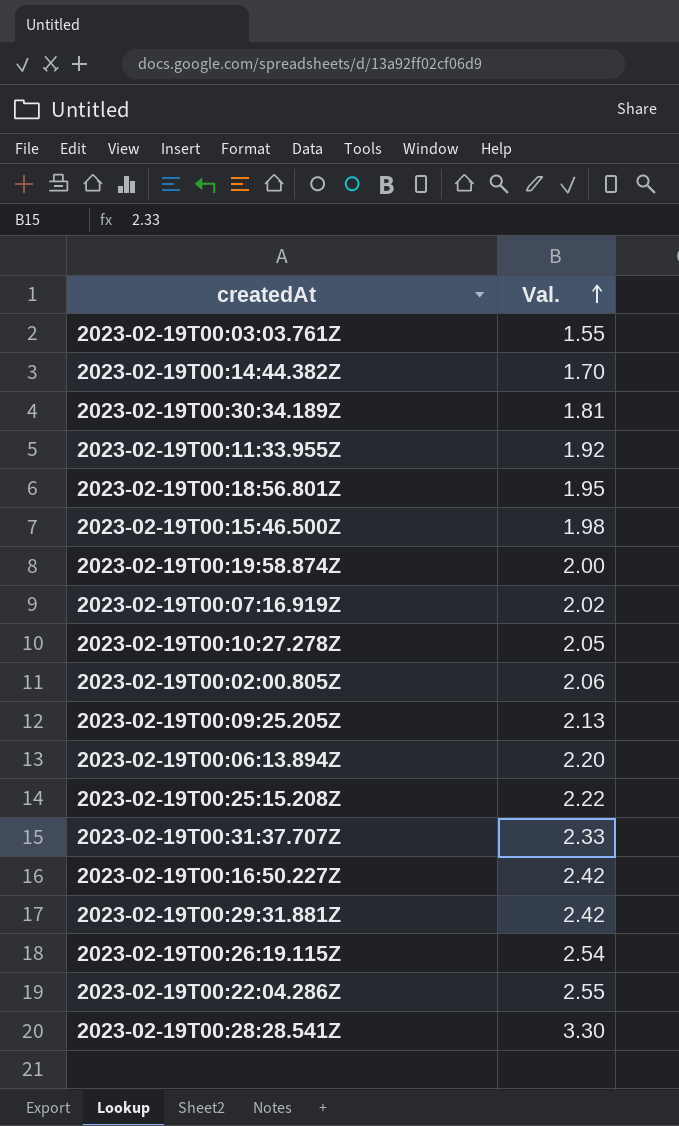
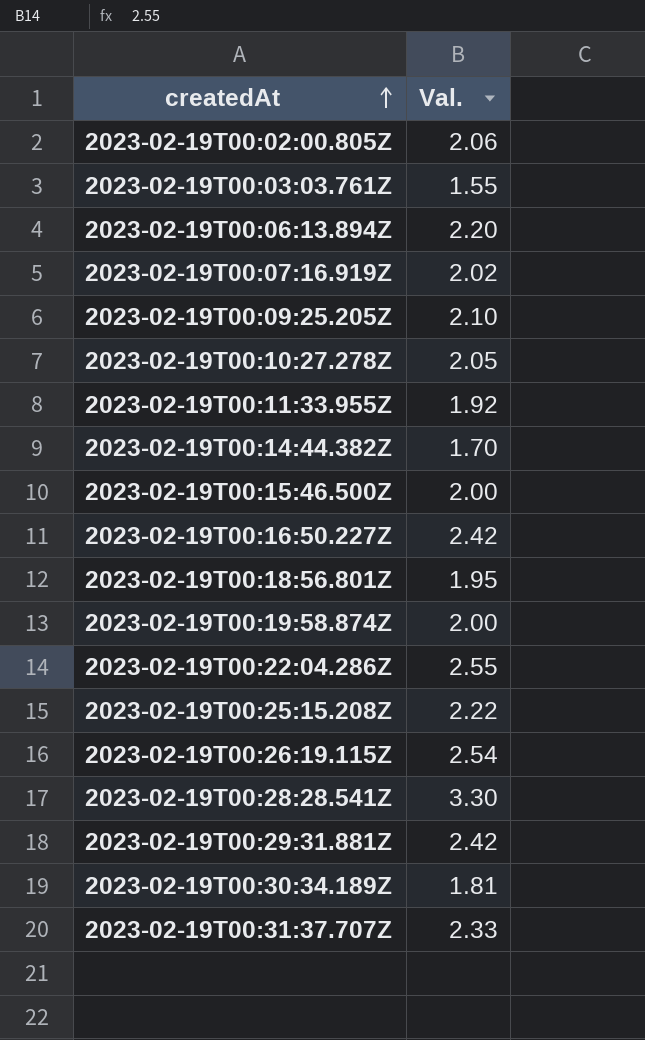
row order: Val. ascending -> createdAt ascending
2023-02-19T00:09:25.205Z | Val.: 2.13 -> 2.10
2023-02-19T00:15:46.500Z | Val.: 1.98 -> 2.00

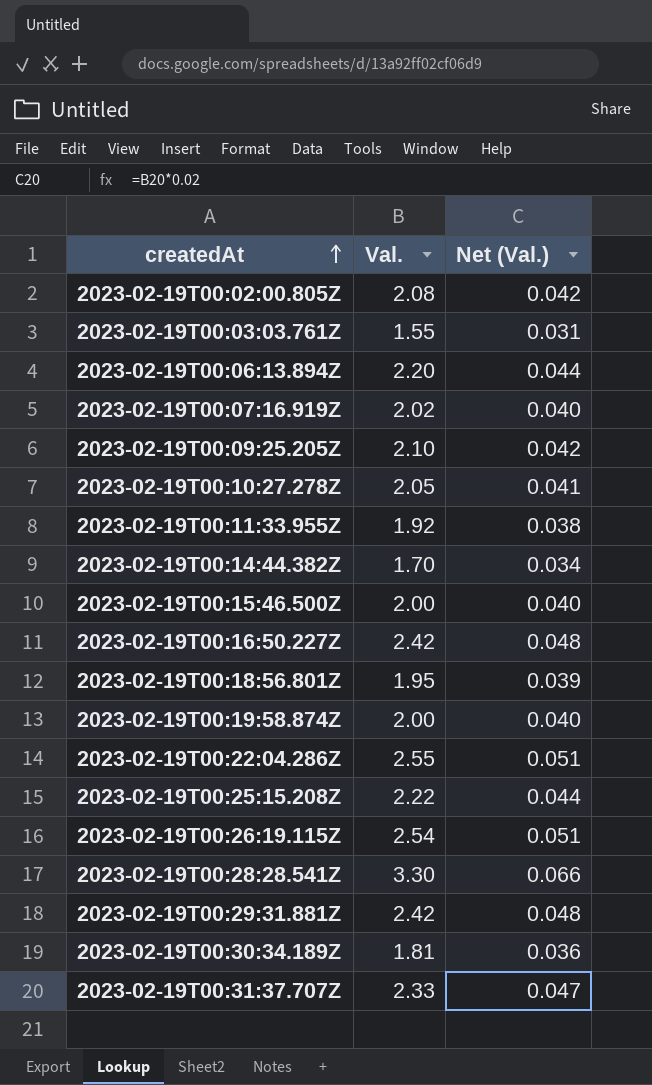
column Net (Val.) | formula: none -> [Val.] * 0.02
2023-02-19T00:02:00.805Z | Val.: 2.06 -> 2.08

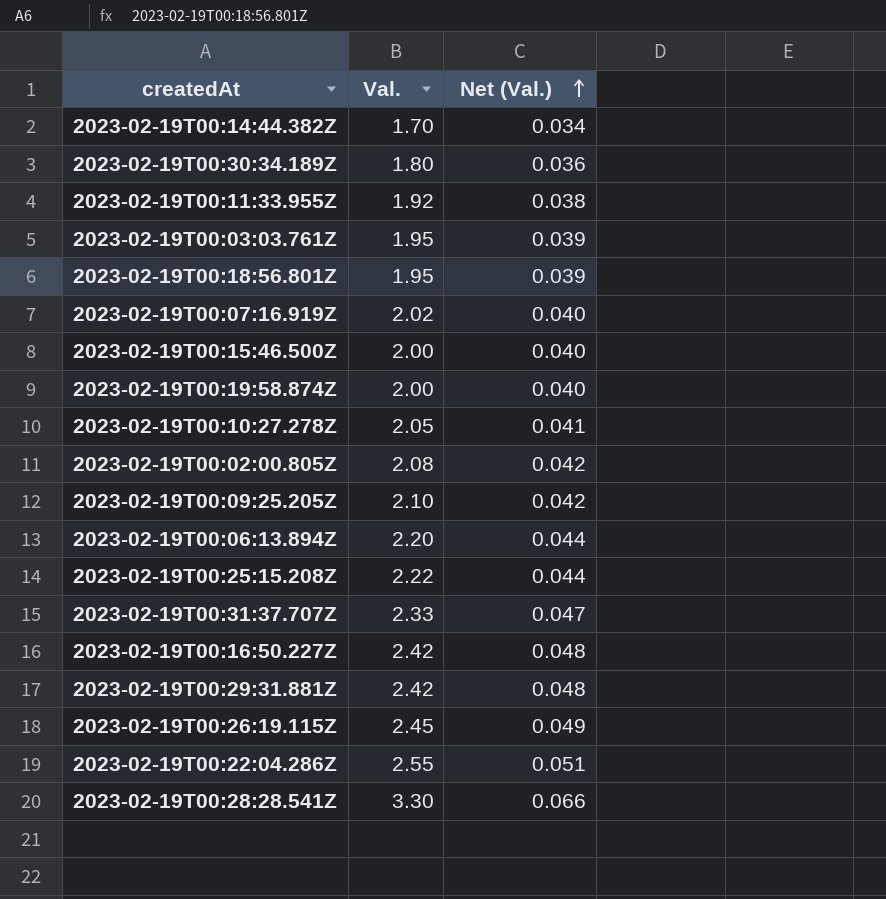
row order: createdAt ascending -> Net (Val.) ascending
2023-02-19T00:30:34.189Z | Val.: 1.81 -> 1.80
2023-02-19T00:03:03.761Z | Val.: 1.55 -> 1.95
2023-02-19T00:03:03.761Z | Net (Val.): 0.031 -> 0.039
2023-02-19T00:26:19.115Z | Val.: 2.54 -> 2.45
2023-02-19T00:26:19.115Z | Net (Val.): 0.051 -> 0.049

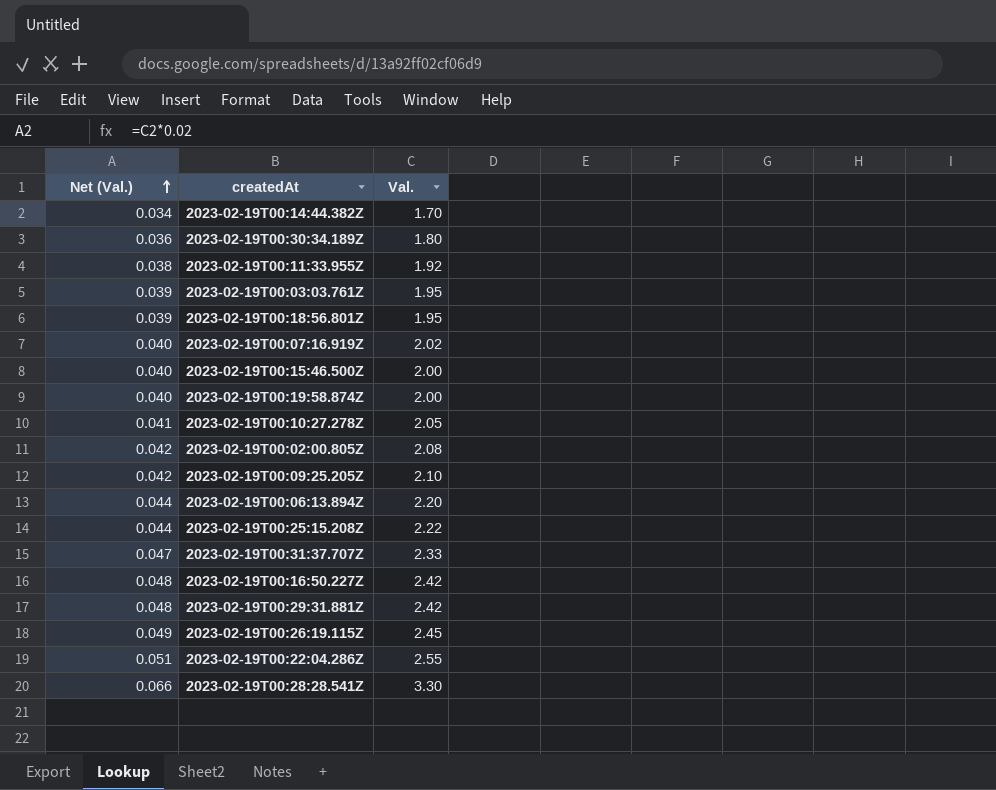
column Net (Val.) | position: 3 -> 1

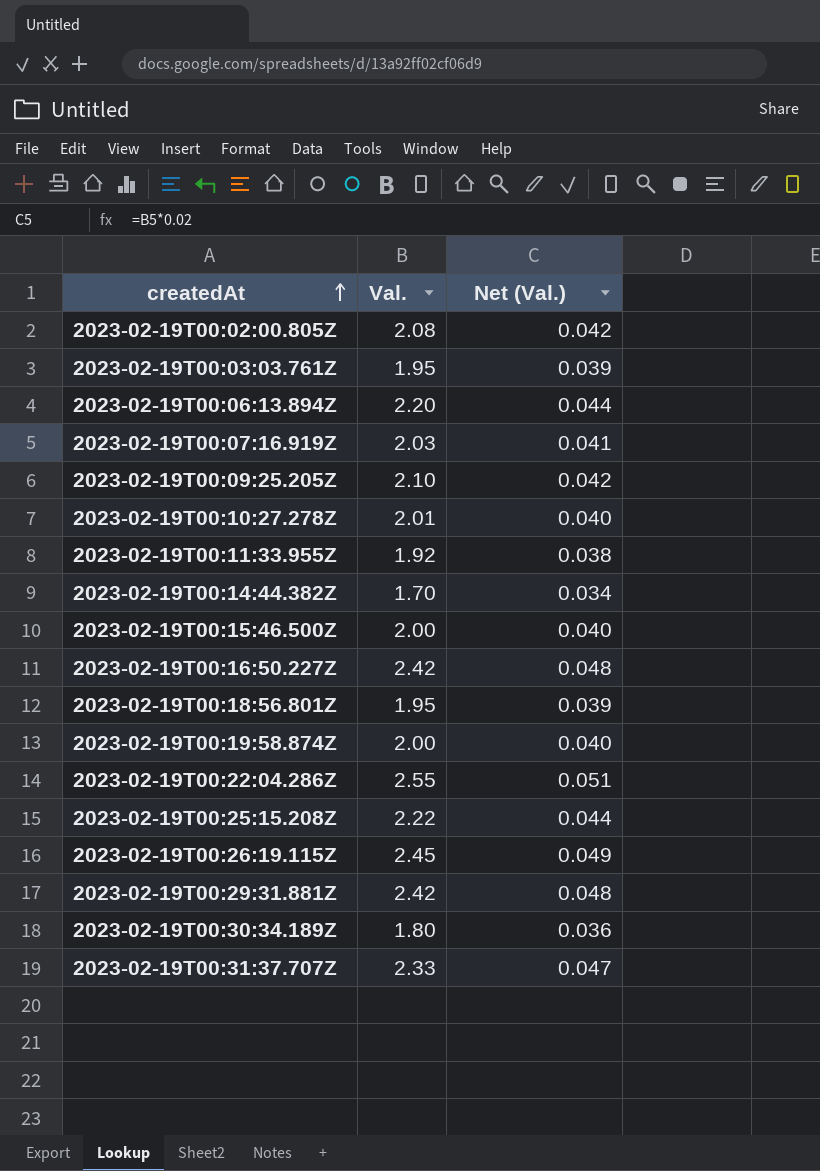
row order: Net (Val.) ascending -> createdAt ascending
column Net (Val.) | position: 1 -> 3
row 2023-02-19T00:28:28.541Z: 0.066 | 3.30 -> none
2023-02-19T00:07:16.919Z | Val.: 2.02 -> 2.03
2023-02-19T00:07:16.919Z | Net (Val.): 0.040 -> 0.041
2023-02-19T00:10:27.278Z | Val.: 2.05 -> 2.01
2023-02-19T00:10:27.278Z | Net (Val.): 0.041 -> 0.040

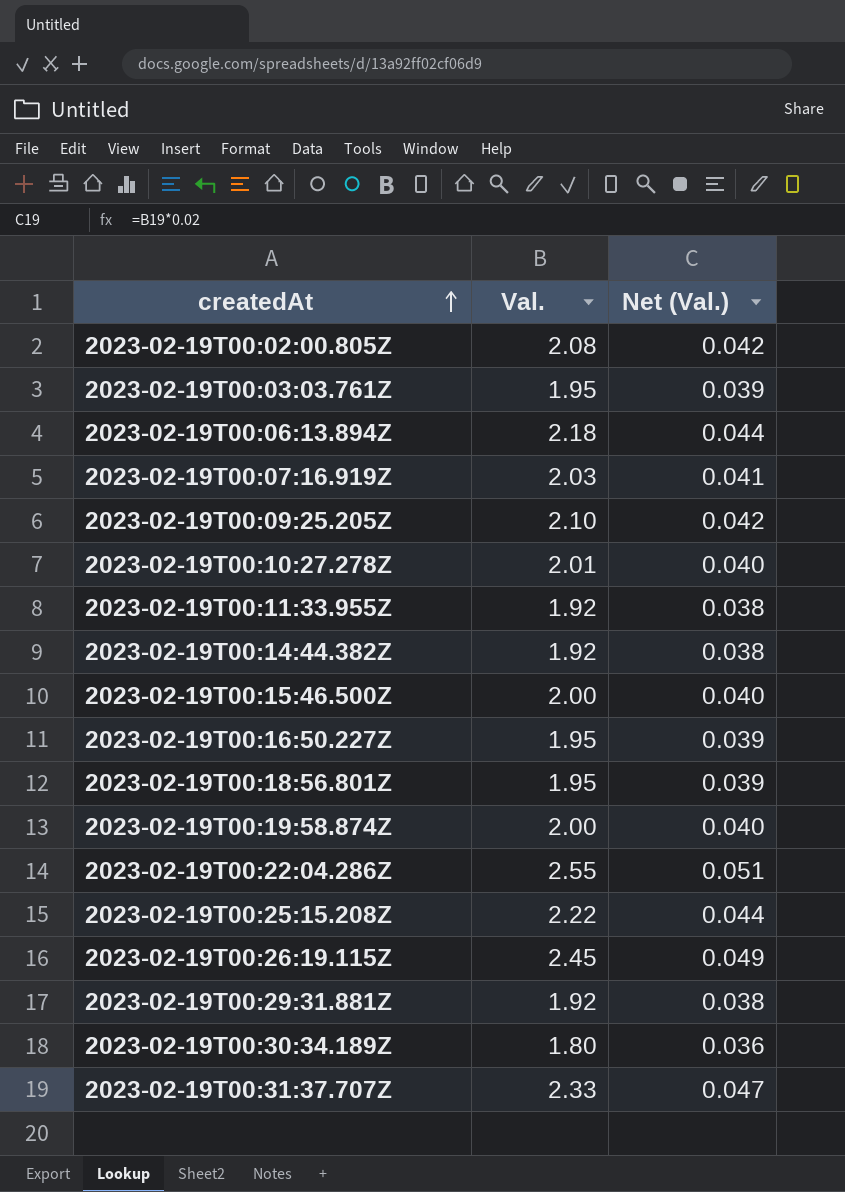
2023-02-19T00:06:13.894Z | Val.: 2.20 -> 2.18
2023-02-19T00:14:44.382Z | Val.: 1.70 -> 1.92
2023-02-19T00:14:44.382Z | Net (Val.): 0.034 -> 0.038
2023-02-19T00:16:50.227Z | Val.: 2.42 -> 1.95
2023-02-19T00:16:50.227Z | Net (Val.): 0.048 -> 0.039
2023-02-19T00:29:31.881Z | Val.: 2.42 -> 1.92
2023-02-19T00:29:31.881Z | Net (Val.): 0.048 -> 0.038

